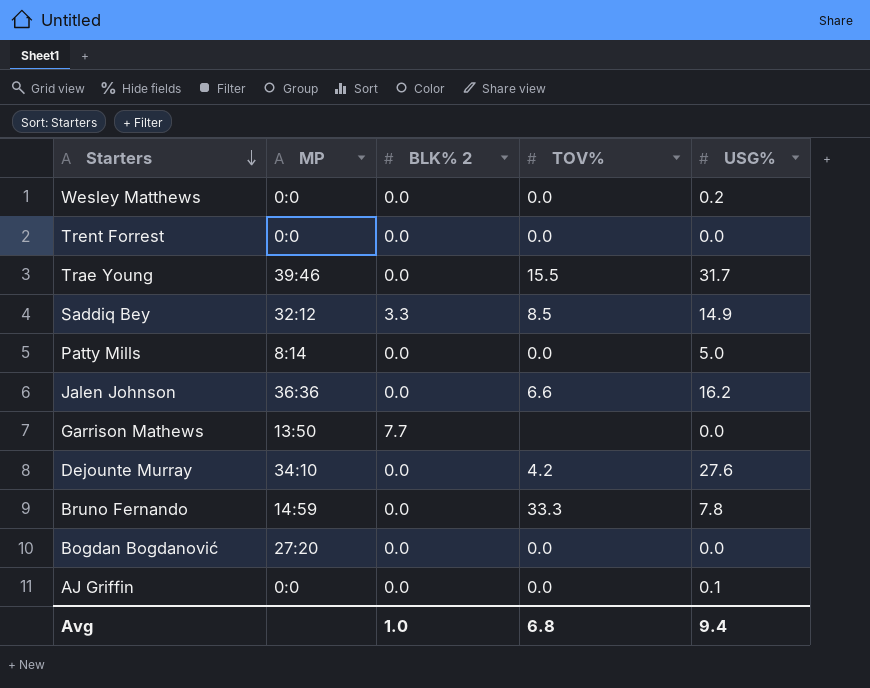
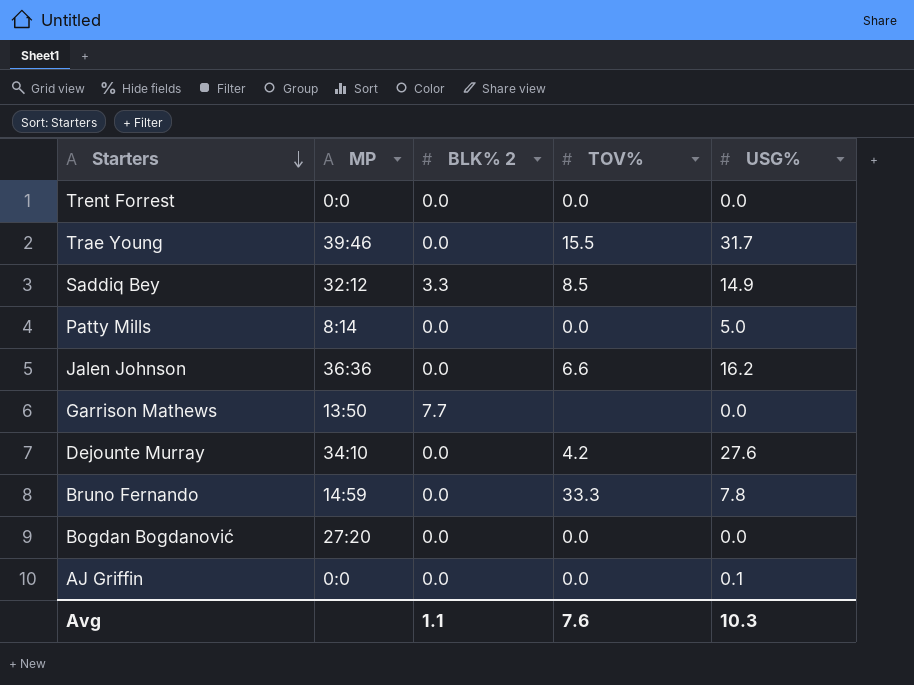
row Wesley Matthews: 0:0 | 0.0 | 0.0 | 0.2 -> none
Avg | BLK% 2: 1.0 -> 1.1
Avg | TOV%: 6.8 -> 7.6
Avg | USG%: 9.4 -> 10.3

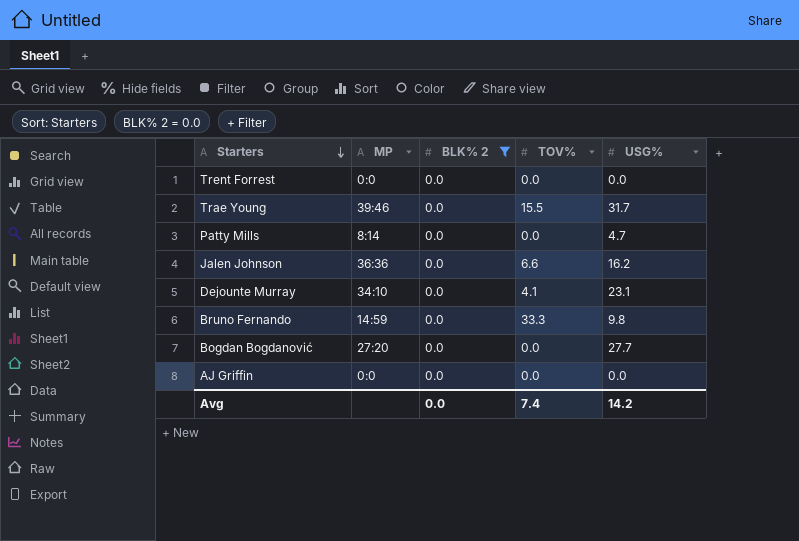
filter: none -> BLK% 2 = 0.0
Patty Mills | USG%: 5.0 -> 4.7
Dejounte Murray | TOV%: 4.2 -> 4.1
Dejounte Murray | USG%: 27.6 -> 23.1
Bruno Fernando | USG%: 7.8 -> 9.8
Bogdan Bogdanović | USG%: 0.0 -> 27.7
AJ Griffin | USG%: 0.1 -> 0.0
Avg | BLK% 2: 1.1 -> 0.0
Avg | TOV%: 7.6 -> 7.4
Avg | USG%: 10.3 -> 14.2

